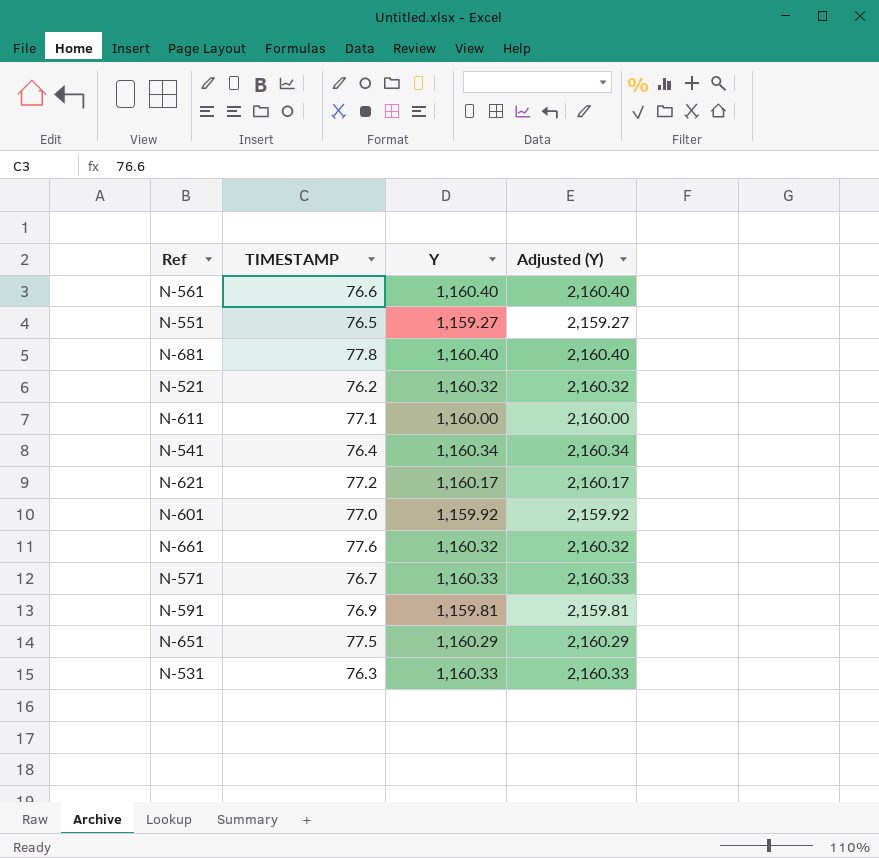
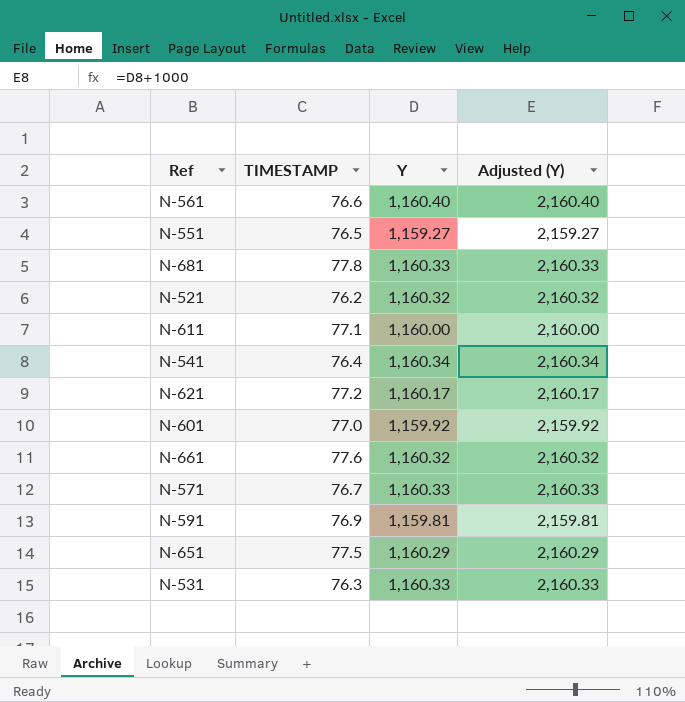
N-681 | Y: 1,160.40 -> 1,160.33
N-681 | Adjusted (Y): 2,160.40 -> 2,160.33

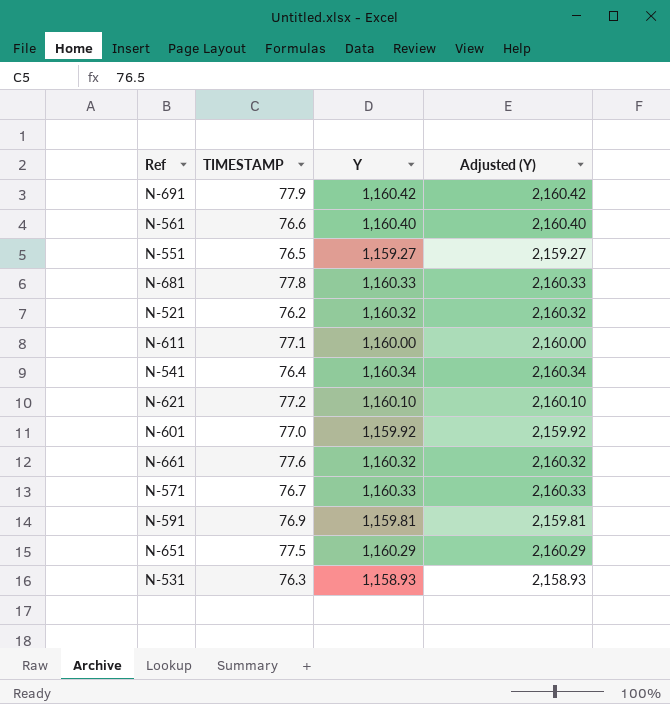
row N-691: none -> 77.9 | 1,160.42 | 2,160.42
N-621 | Y: 1,160.17 -> 1,160.10
N-621 | Adjusted (Y): 2,160.17 -> 2,160.10
N-531 | Y: 1,160.33 -> 1,158.93
N-531 | Adjusted (Y): 2,160.33 -> 2,158.93

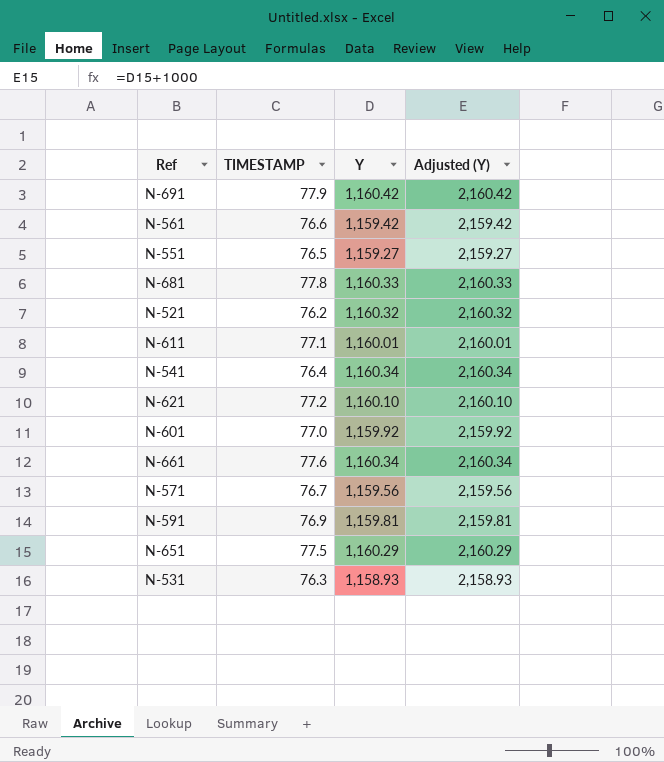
N-561 | Y: 1,160.40 -> 1,159.42
N-561 | Adjusted (Y): 2,160.40 -> 2,159.42
N-611 | Y: 1,160.00 -> 1,160.01
N-611 | Adjusted (Y): 2,160.00 -> 2,160.01
N-661 | Y: 1,160.32 -> 1,160.34
N-661 | Adjusted (Y): 2,160.32 -> 2,160.34
N-571 | Y: 1,160.33 -> 1,159.56
N-571 | Adjusted (Y): 2,160.33 -> 2,159.56

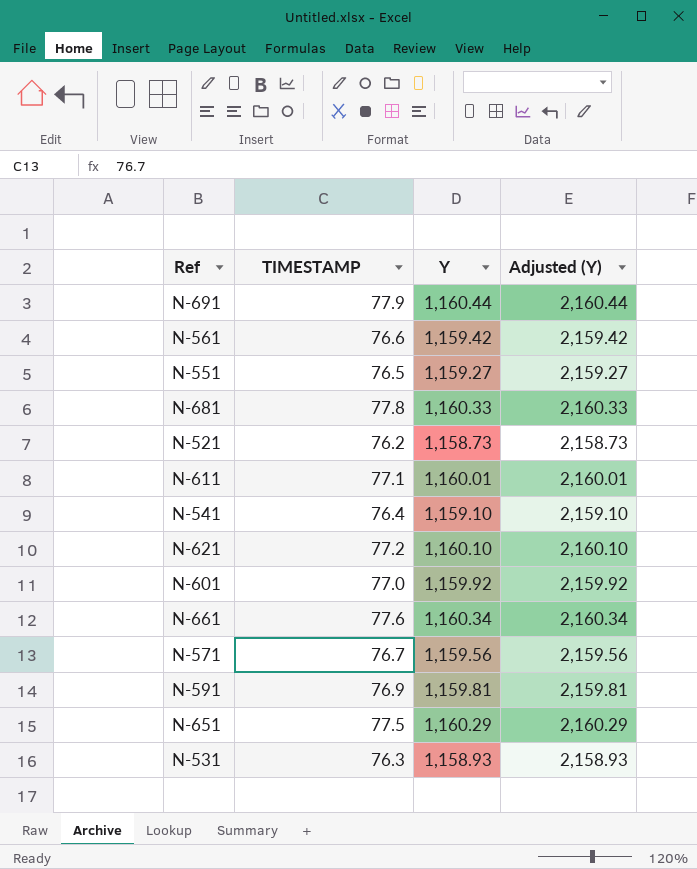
N-691 | Y: 1,160.42 -> 1,160.44
N-691 | Adjusted (Y): 2,160.42 -> 2,160.44
N-521 | Y: 1,160.32 -> 1,158.73
N-521 | Adjusted (Y): 2,160.32 -> 2,158.73
N-541 | Y: 1,160.34 -> 1,159.10
N-541 | Adjusted (Y): 2,160.34 -> 2,159.10

